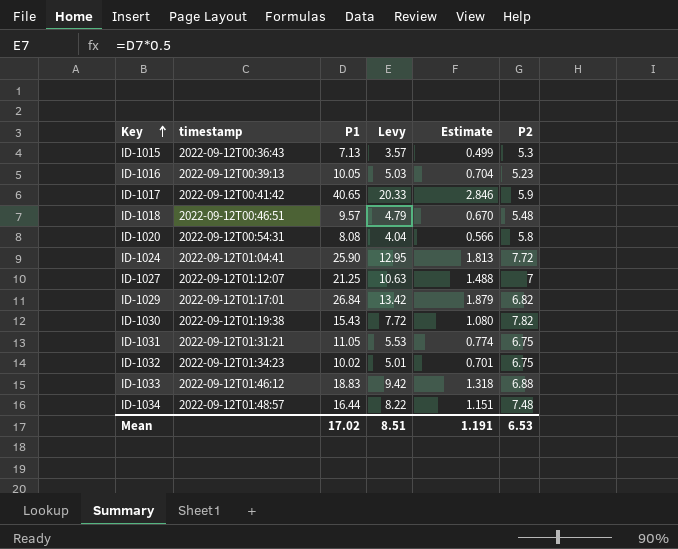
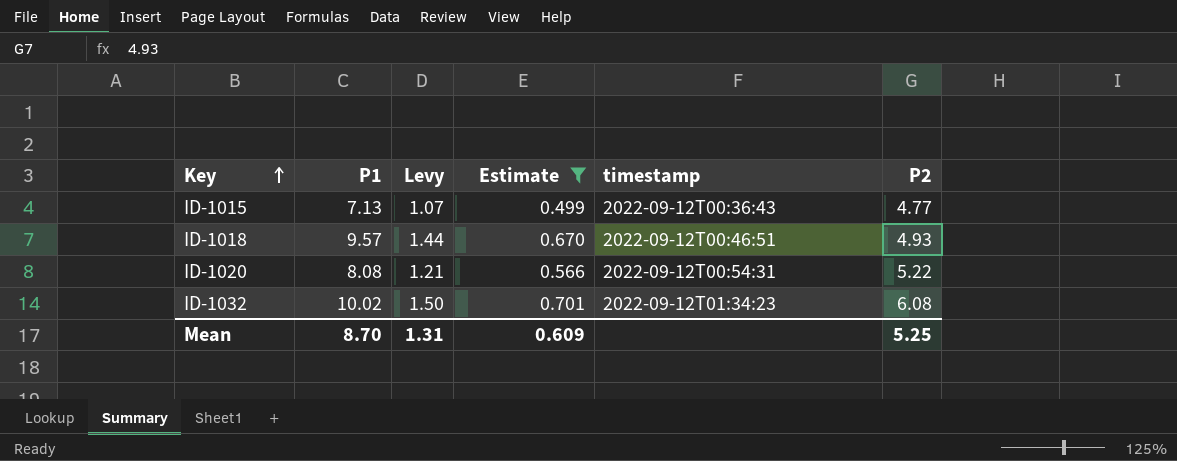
filter: none -> Estimate <= 0.701
column Levy | formula: [P1] * 0.5 -> [P1] * 0.15
column timestamp | position: 2 -> 5
ID-1015 | P2: 5.3 -> 4.77
ID-1018 | P2: 5.48 -> 4.93
ID-1020 | P2: 5.8 -> 5.22
ID-1032 | P2: 6.75 -> 6.08
Mean | P1: 17.02 -> 8.70
Mean | Levy: 8.51 -> 1.31
Mean | Estimate: 1.191 -> 0.609
Mean | P2: 6.53 -> 5.25

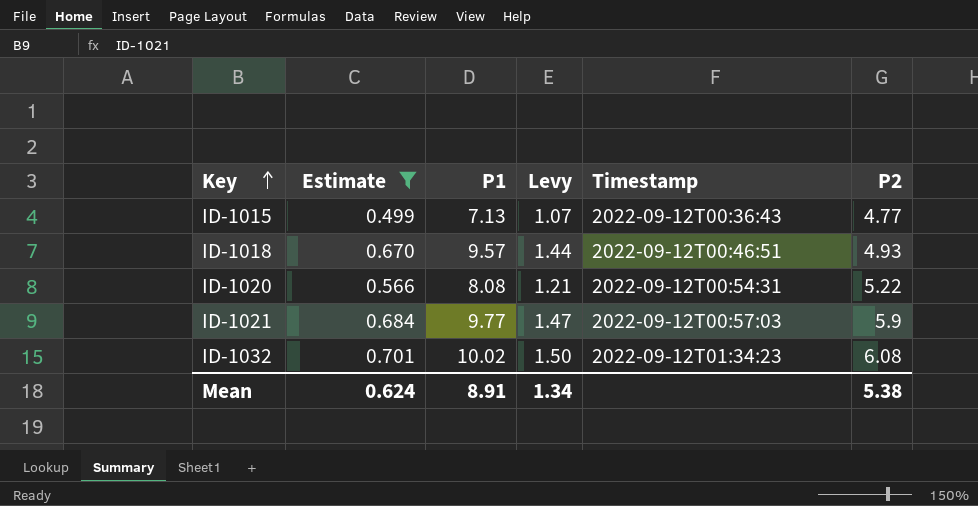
column Estimate | position: 4 -> 2
column name: timestamp -> Timestamp
row ID-1021: none -> 0.684 | 9.77 | 1.47 | 2022-09-12T00:57:03 | 5.9
Mean | Estimate: 0.609 -> 0.624
Mean | P1: 8.70 -> 8.91
Mean | Levy: 1.31 -> 1.34
Mean | P2: 5.25 -> 5.38

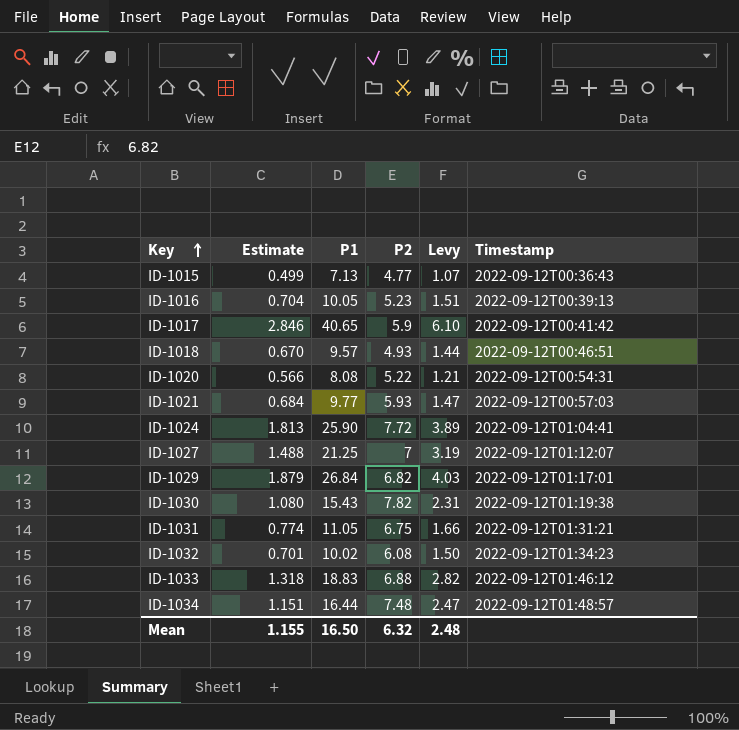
filter: Estimate <= 0.701 -> none
column P2 | position: 6 -> 4
ID-1021 | P2: 5.9 -> 5.93
Mean | Estimate: 0.624 -> 1.155
Mean | P1: 8.91 -> 16.50
Mean | P2: 5.38 -> 6.32
Mean | Levy: 1.34 -> 2.48

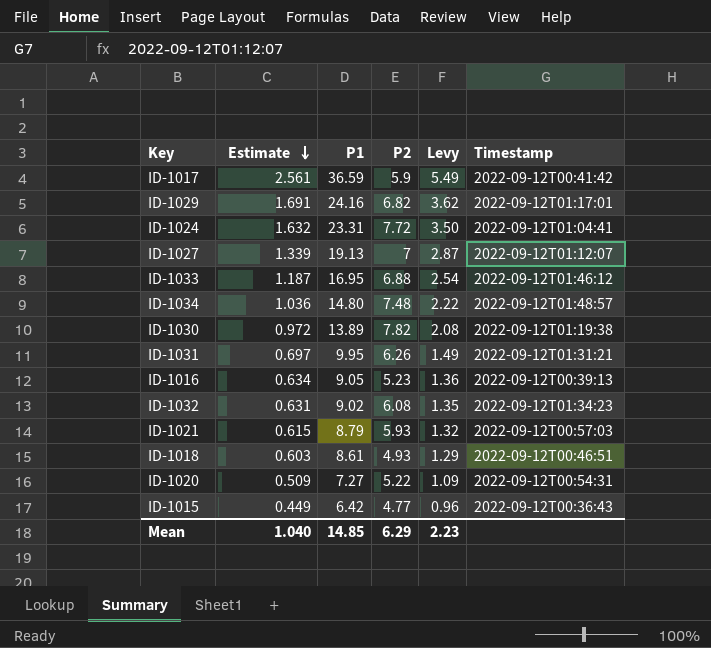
row order: Key ascending -> Estimate descending
ID-1017 | Estimate: 2.846 -> 2.561
ID-1017 | P1: 40.65 -> 36.59
ID-1017 | Levy: 6.10 -> 5.49
ID-1029 | Estimate: 1.879 -> 1.691
ID-1029 | P1: 26.84 -> 24.16
ID-1029 | Levy: 4.03 -> 3.62
ID-1024 | Estimate: 1.813 -> 1.632
ID-1024 | P1: 25.90 -> 23.31
ID-1024 | Levy: 3.89 -> 3.50
ID-1027 | Estimate: 1.488 -> 1.339
ID-1027 | P1: 21.25 -> 19.13
ID-1027 | Levy: 3.19 -> 2.87
ID-1033 | Estimate: 1.318 -> 1.187
ID-1033 | P1: 18.83 -> 16.95
ID-1033 | Levy: 2.82 -> 2.54
ID-1034 | Estimate: 1.151 -> 1.036
ID-1034 | P1: 16.44 -> 14.80
ID-1034 | Levy: 2.47 -> 2.22
ID-1030 | Estimate: 1.080 -> 0.972
ID-1030 | P1: 15.43 -> 13.89
ID-1030 | Levy: 2.31 -> 2.08
ID-1031 | Estimate: 0.774 -> 0.697
ID-1031 | P1: 11.05 -> 9.95
ID-1031 | P2: 6.75 -> 6.26
ID-1031 | Levy: 1.66 -> 1.49
ID-1016 | Estimate: 0.704 -> 0.634
ID-1016 | P1: 10.05 -> 9.05
ID-1016 | Levy: 1.51 -> 1.36
ID-1032 | Estimate: 0.701 -> 0.631
ID-1032 | P1: 10.02 -> 9.02
ID-1032 | Levy: 1.50 -> 1.35
ID-1021 | Estimate: 0.684 -> 0.615
ID-1021 | P1: 9.77 -> 8.79
ID-1021 | Levy: 1.47 -> 1.32
ID-1018 | Estimate: 0.670 -> 0.603
ID-1018 | P1: 9.57 -> 8.61
ID-1018 | Levy: 1.44 -> 1.29
ID-1020 | Estimate: 0.566 -> 0.509
ID-1020 | P1: 8.08 -> 7.27
ID-1020 | Levy: 1.21 -> 1.09
ID-1015 | Estimate: 0.499 -> 0.449
ID-1015 | P1: 7.13 -> 6.42
ID-1015 | Levy: 1.07 -> 0.96
Mean | Estimate: 1.155 -> 1.040
Mean | P1: 16.50 -> 14.85
Mean | P2: 6.32 -> 6.29
Mean | Levy: 2.48 -> 2.23

